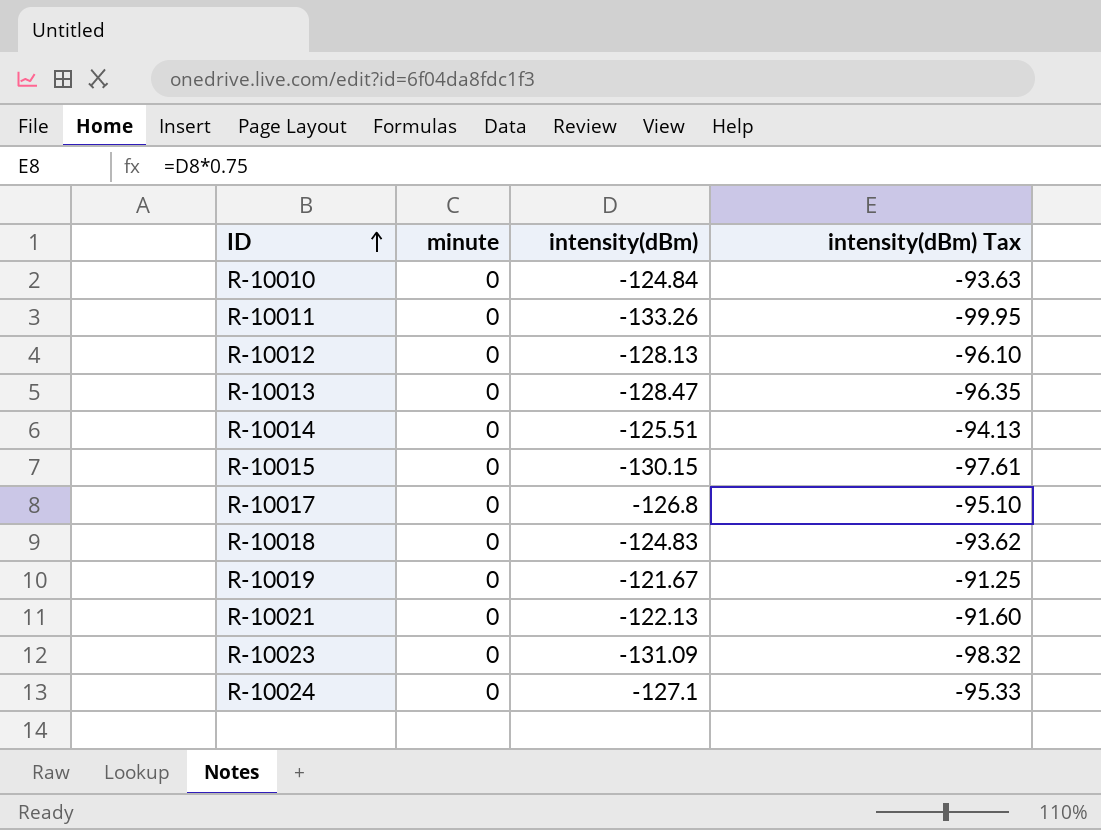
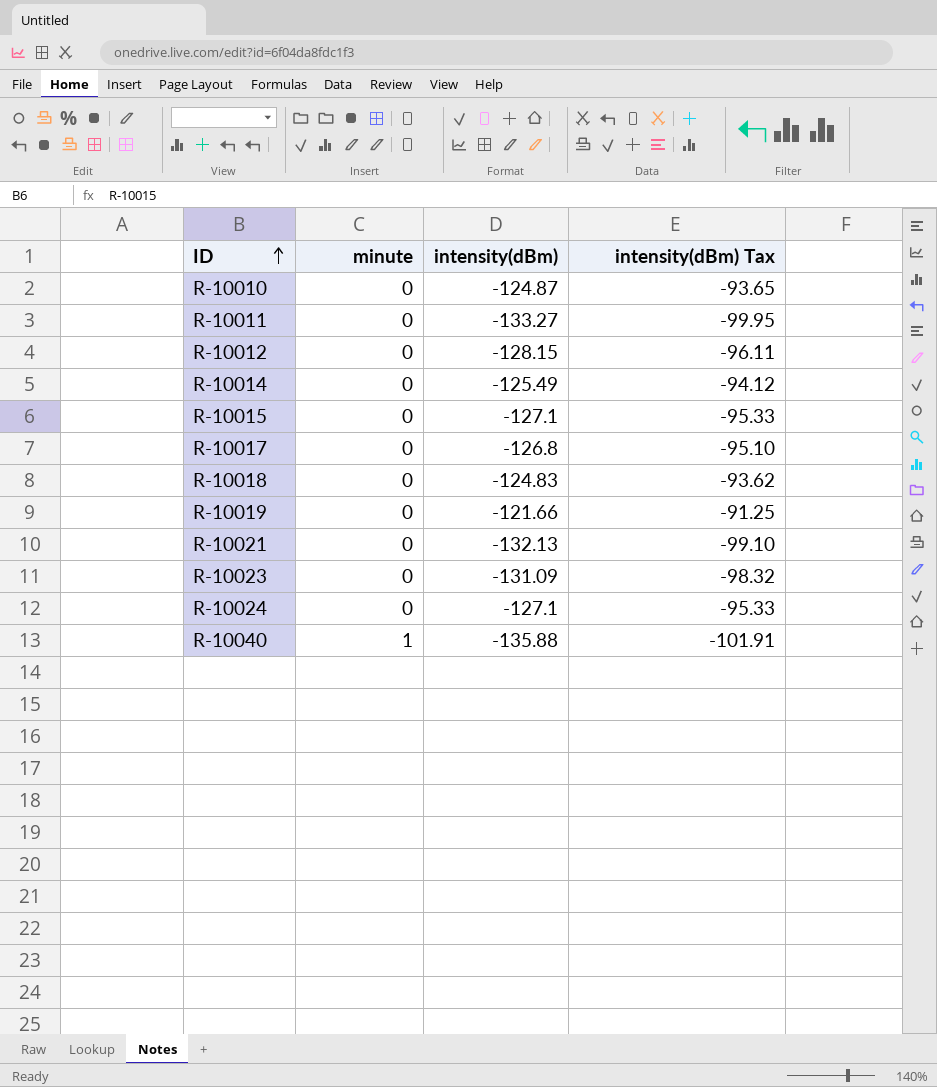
row R-10013: 0 | -128.47 | -96.35 -> none
R-10010 | intensity(dBm): -124.84 -> -124.87
R-10010 | intensity(dBm) Tax: -93.63 -> -93.65
R-10011 | intensity(dBm): -133.26 -> -133.27
R-10012 | intensity(dBm): -128.13 -> -128.15
R-10012 | intensity(dBm) Tax: -96.10 -> -96.11
R-10014 | intensity(dBm): -125.51 -> -125.49
R-10014 | intensity(dBm) Tax: -94.13 -> -94.12
R-10015 | intensity(dBm): -130.15 -> -127.1
R-10015 | intensity(dBm) Tax: -97.61 -> -95.33
R-10019 | intensity(dBm): -121.67 -> -121.66
R-10021 | intensity(dBm): -122.13 -> -132.13
R-10021 | intensity(dBm) Tax: -91.60 -> -99.10
row R-10040: none -> 1 | -135.88 | -101.91

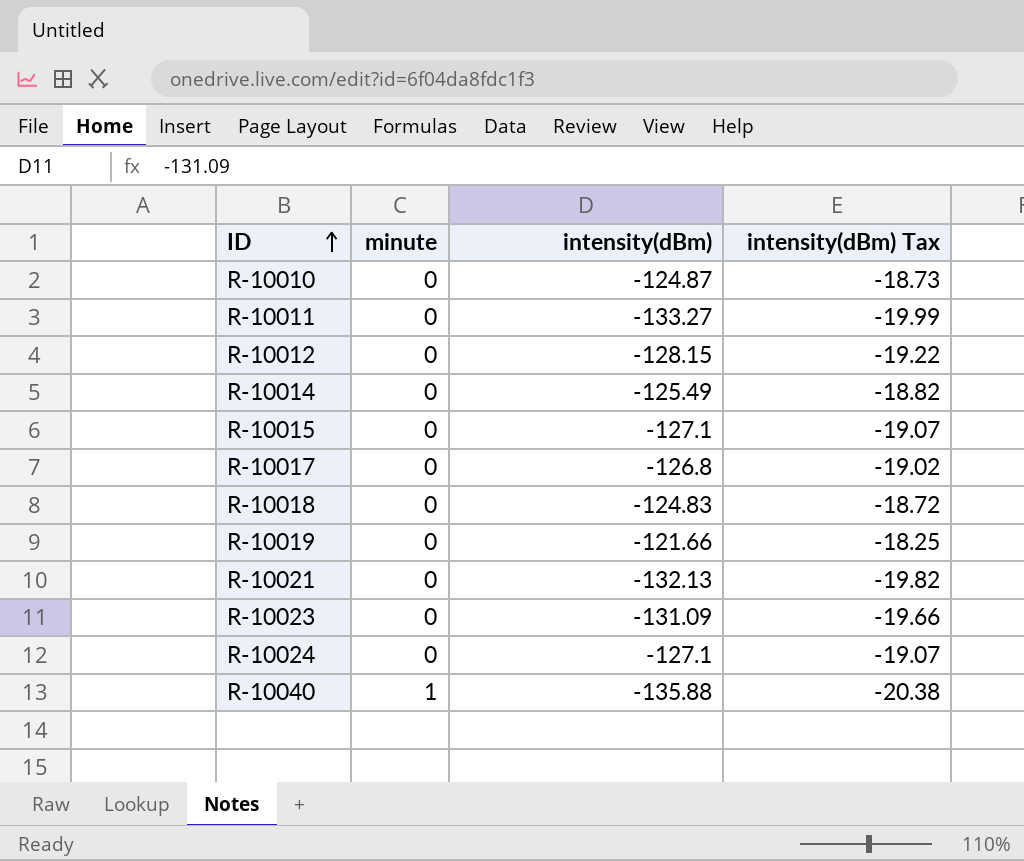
column intensity(dBm) Tax | formula: [intensity(dBm)] * 0.75 -> [intensity(dBm)] * 0.15

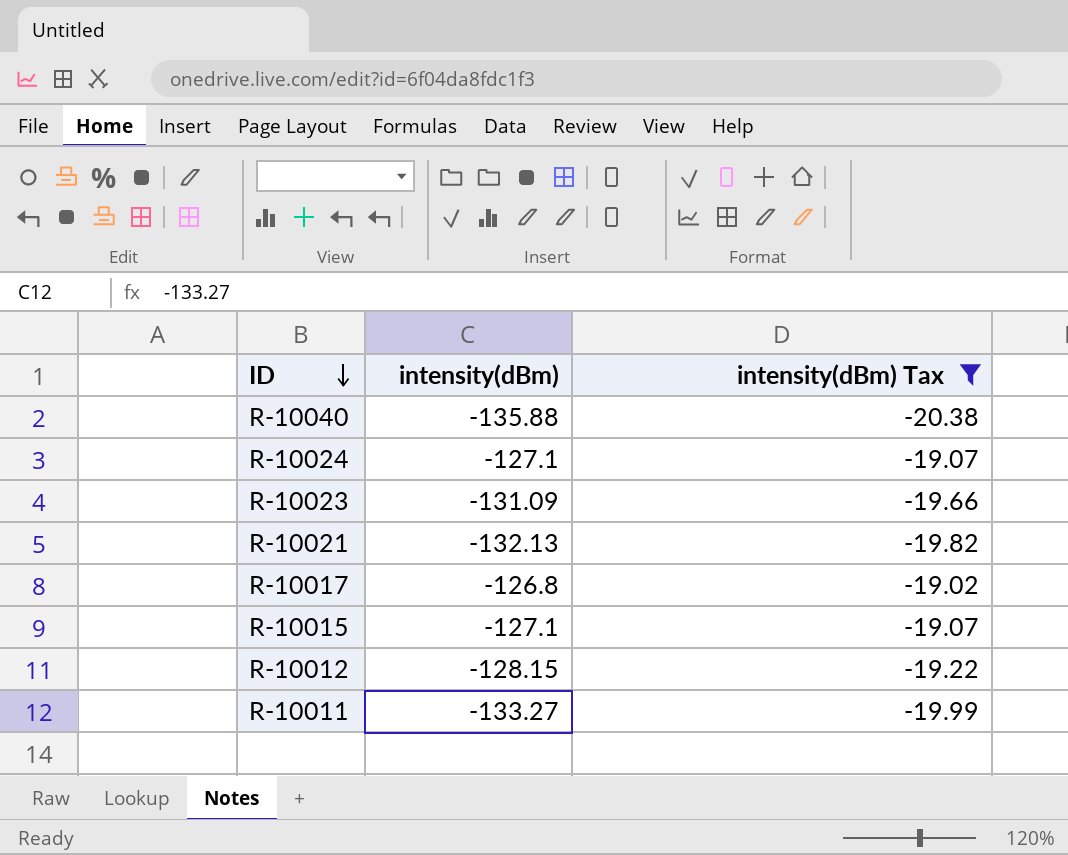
filter: none -> intensity(dBm) Tax <= -19.02
row order: ID ascending -> ID descending
column minute | position: 2 -> none

